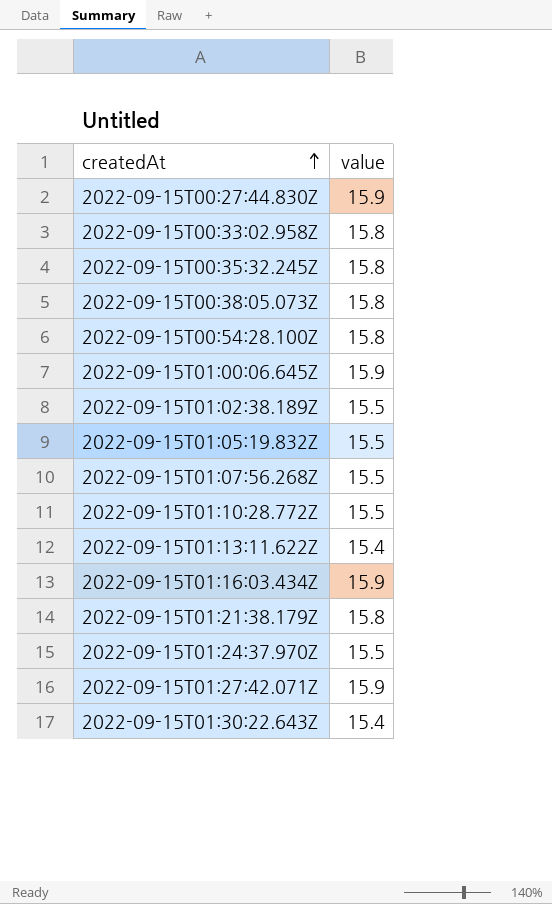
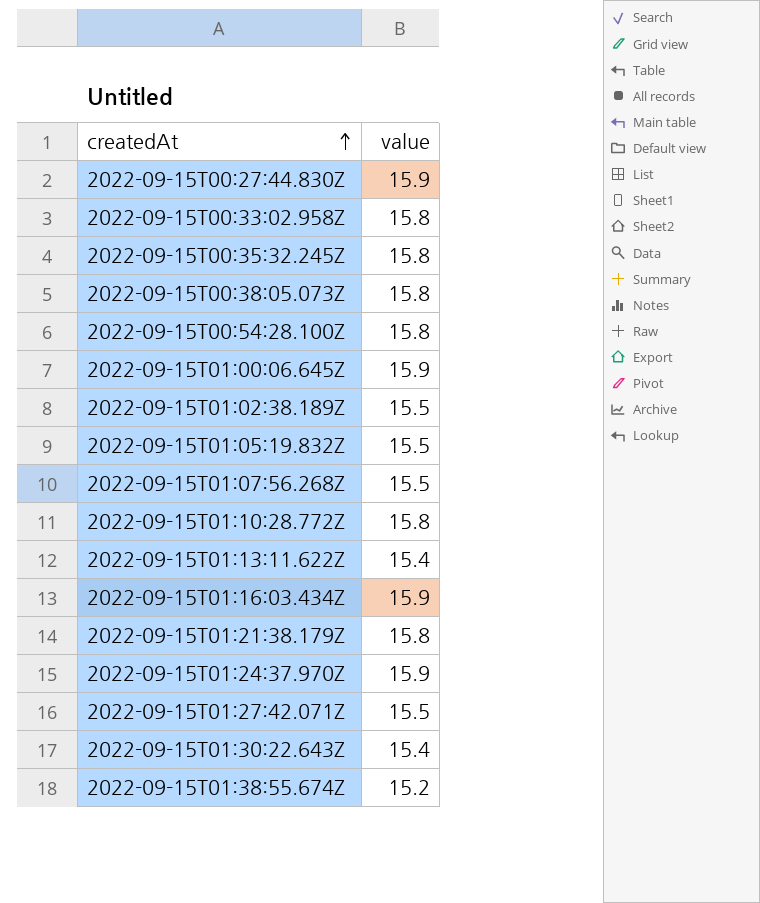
2022-09-15T01:10:28.772Z | value: 15.5 -> 15.8
2022-09-15T01:24:37.970Z | value: 15.5 -> 15.9
2022-09-15T01:27:42.071Z | value: 15.9 -> 15.5
row 2022-09-15T01:38:55.674Z: none -> 15.2

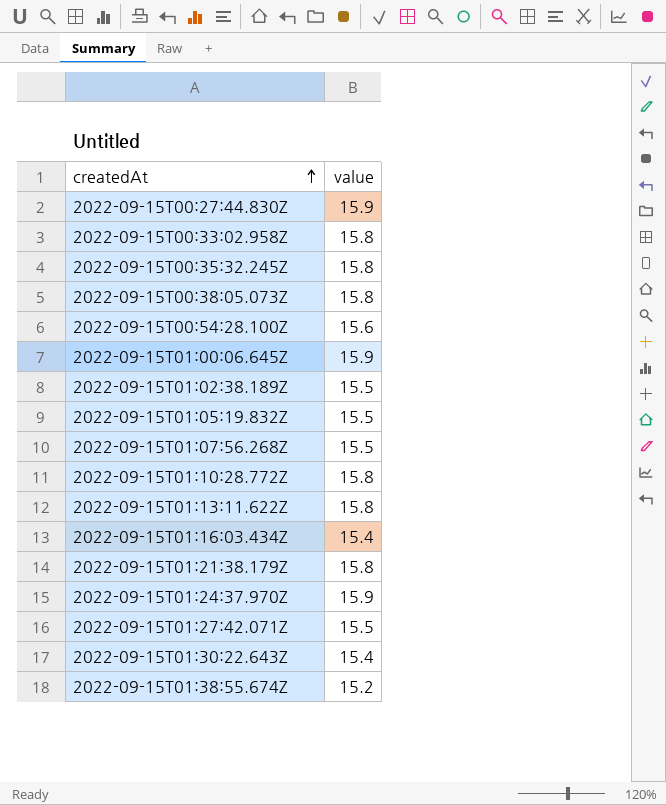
2022-09-15T00:54:28.100Z | value: 15.8 -> 15.6
2022-09-15T01:13:11.622Z | value: 15.4 -> 15.8
2022-09-15T01:16:03.434Z | value: 15.9 -> 15.4

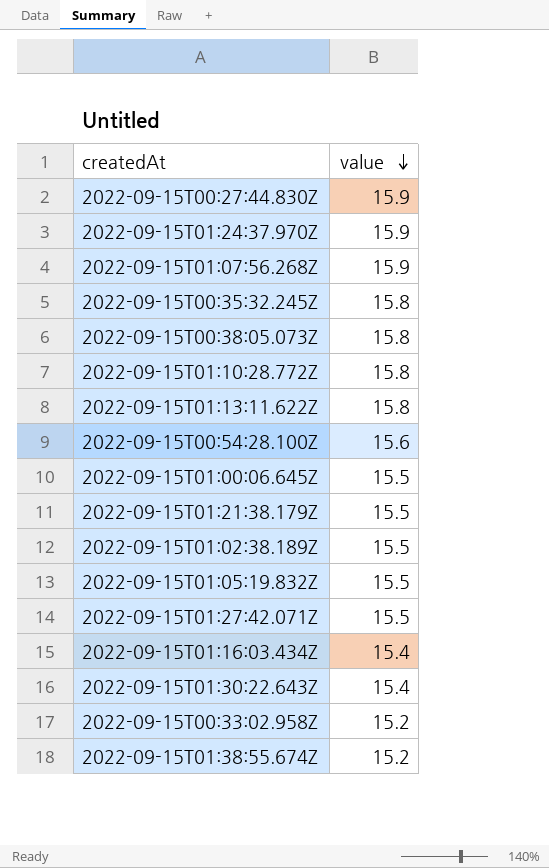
row order: createdAt ascending -> value descending
2022-09-15T01:07:56.268Z | value: 15.5 -> 15.9
2022-09-15T01:00:06.645Z | value: 15.9 -> 15.5
2022-09-15T01:21:38.179Z | value: 15.8 -> 15.5
2022-09-15T00:33:02.958Z | value: 15.8 -> 15.2

